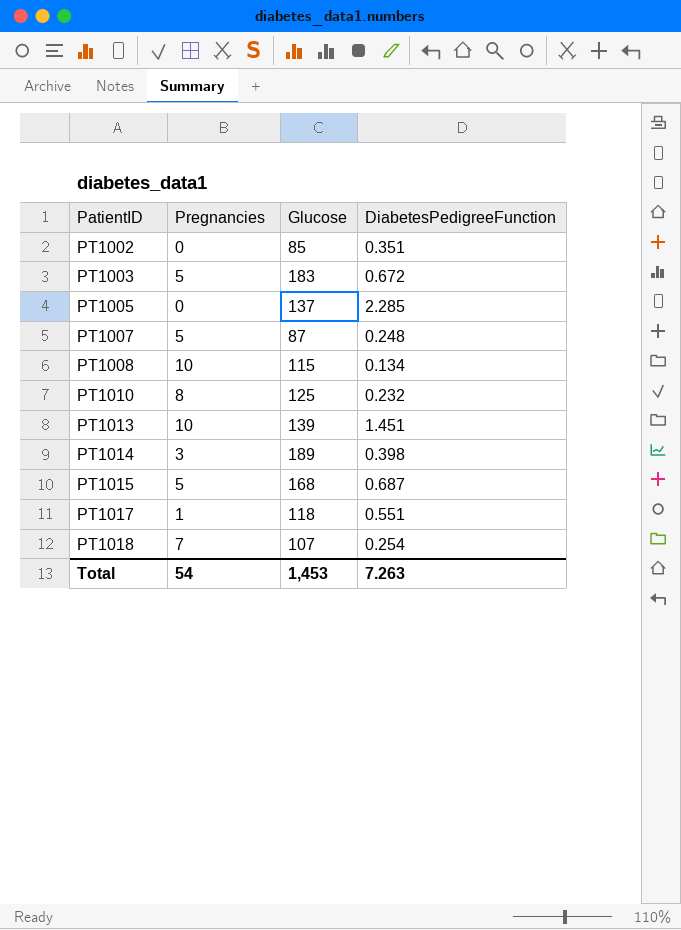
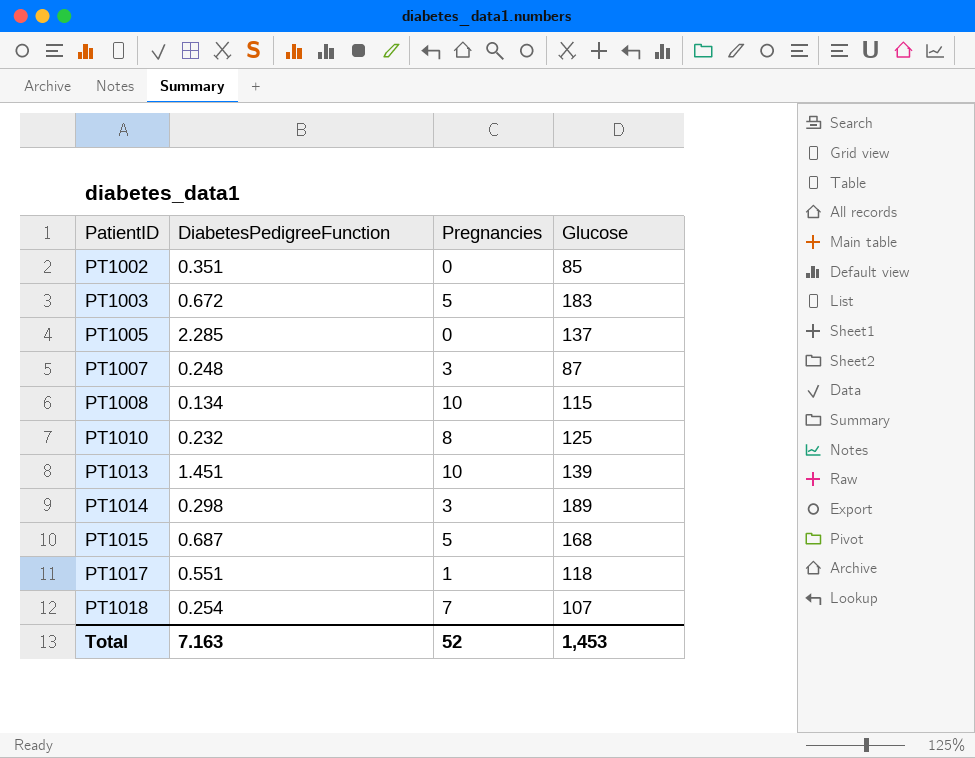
column DiabetesPedigreeFunction | position: 4 -> 2
PT1007 | Pregnancies: 5 -> 3
PT1014 | DiabetesPedigreeFunction: 0.398 -> 0.298
Total | DiabetesPedigreeFunction: 7.263 -> 7.163
Total | Pregnancies: 54 -> 52

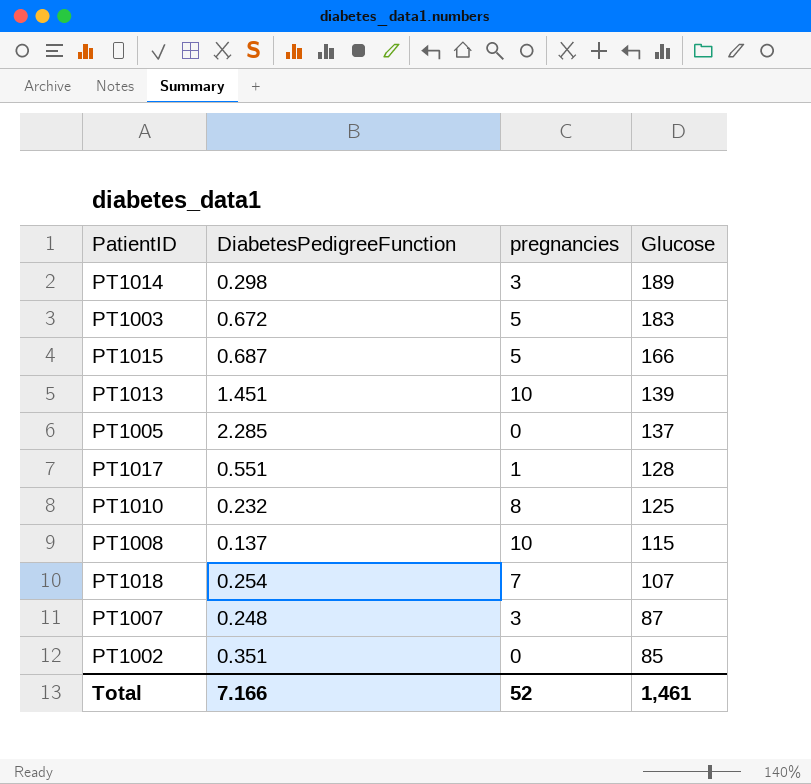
row order: PatientID ascending -> Glucose descending
column name: Pregnancies -> pregnancies
PT1015 | Glucose: 168 -> 166
PT1017 | Glucose: 118 -> 128
PT1008 | DiabetesPedigreeFunction: 0.134 -> 0.137
Total | DiabetesPedigreeFunction: 7.163 -> 7.166
Total | Glucose: 1,453 -> 1,461

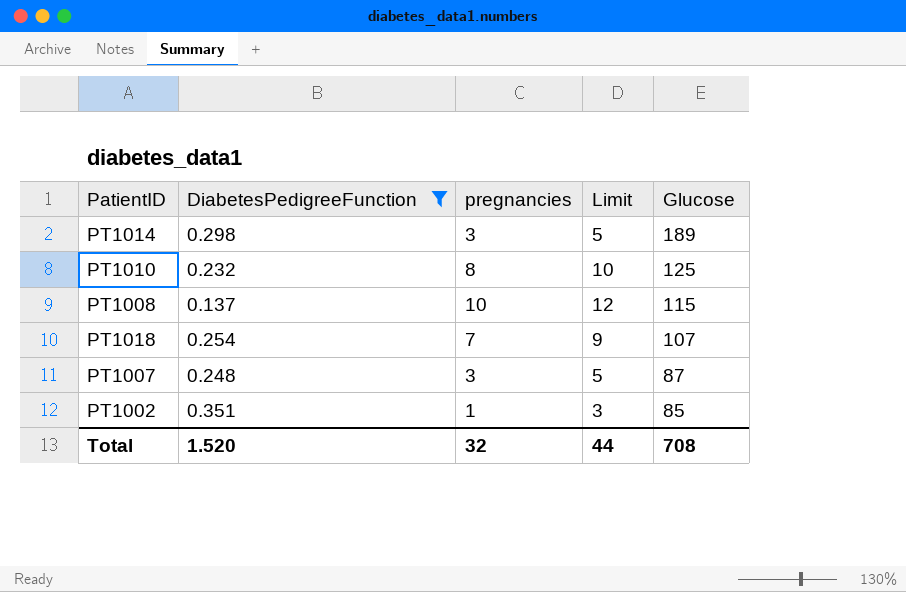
filter: none -> DiabetesPedigreeFunction <= 0.351
column Limit | formula: none -> [pregnancies] + 2
PT1002 | pregnancies: 0 -> 1
Total | DiabetesPedigreeFunction: 7.166 -> 1.520
Total | pregnancies: 52 -> 32
Total | Glucose: 1,461 -> 708

